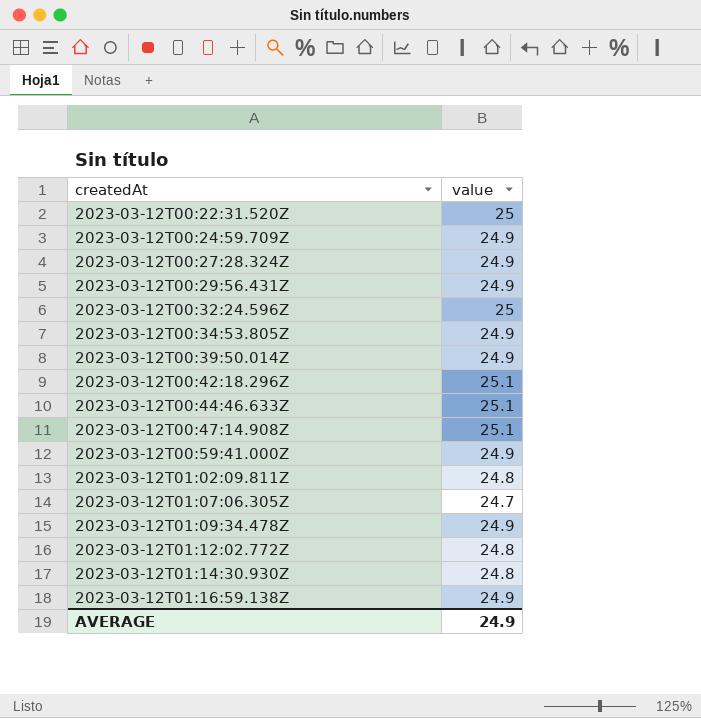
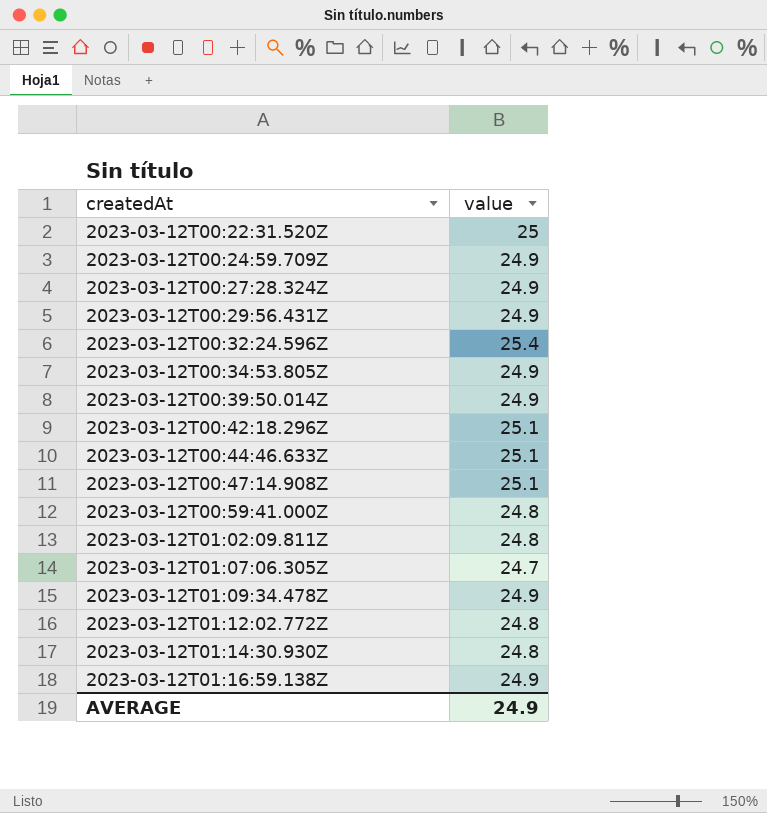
2023-03-12T00:32:24.596Z | value: 25 -> 25.4
2023-03-12T00:59:41.000Z | value: 24.9 -> 24.8

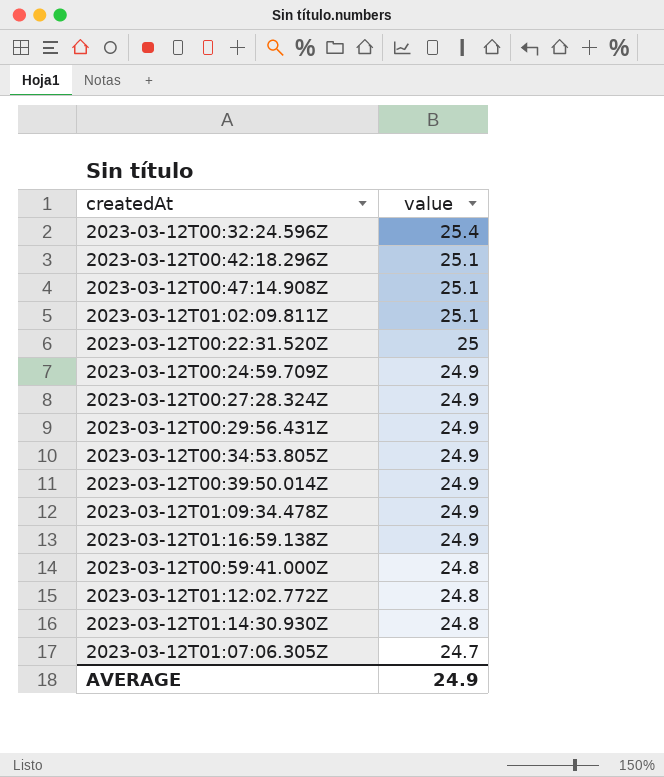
row order: createdAt ascending -> value descending
row 2023-03-12T00:44:46.633Z: 25.1 -> none
2023-03-12T01:02:09.811Z | value: 24.8 -> 25.1

